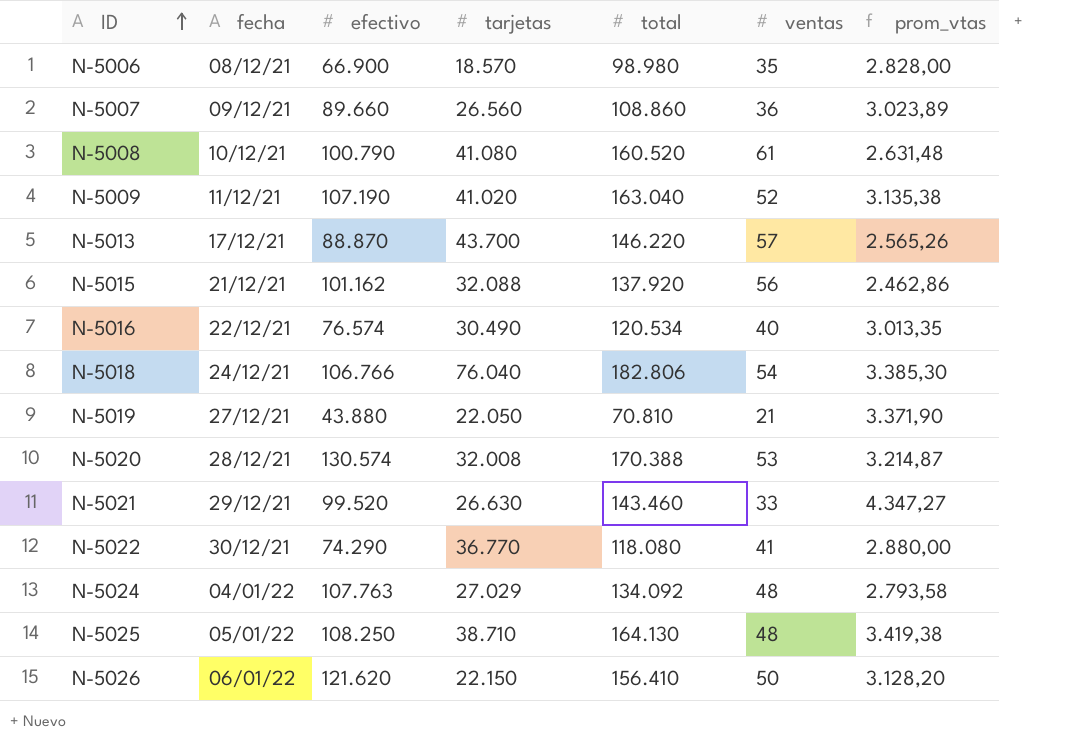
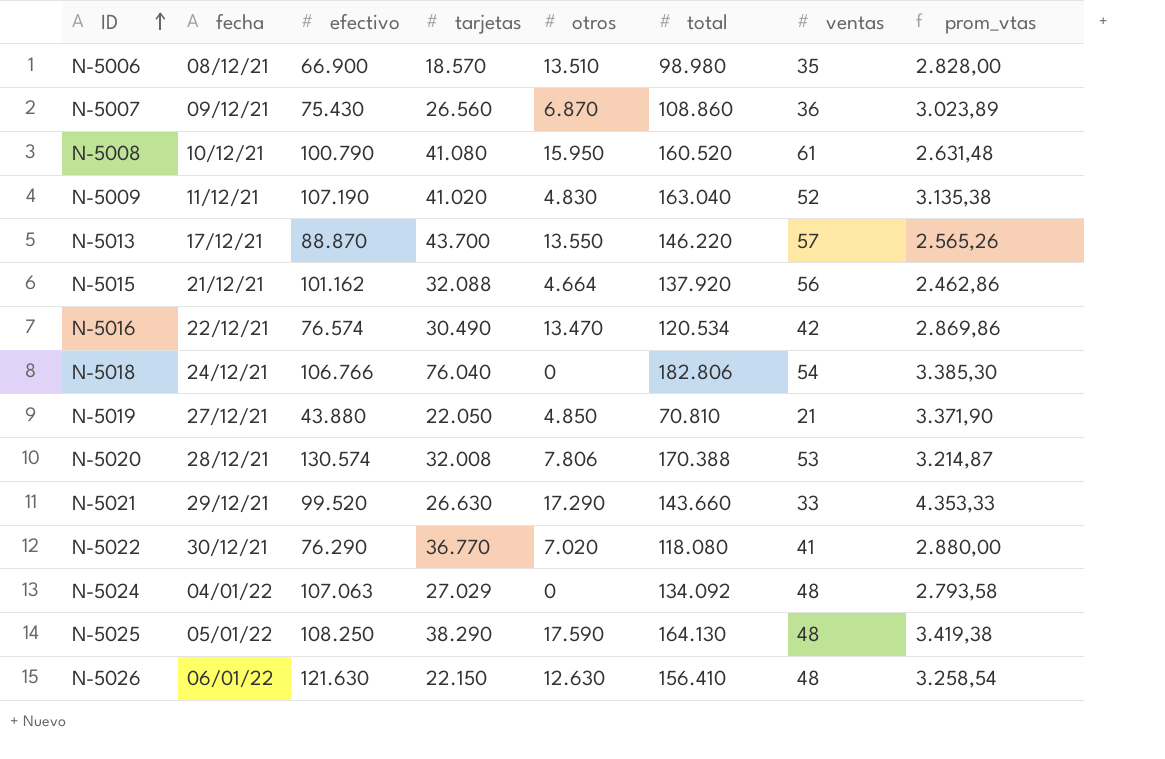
column otros | position: none -> 5
N-5007 | efectivo: 89.660 -> 75.430
N-5016 | ventas: 40 -> 42
N-5016 | prom_vtas: 3.013,35 -> 2.869,86
N-5021 | total: 143.460 -> 143.660
N-5021 | prom_vtas: 4.347,27 -> 4.353,33
N-5022 | efectivo: 74.290 -> 76.290
N-5024 | efectivo: 107.763 -> 107.063
N-5025 | tarjetas: 38.710 -> 38.290
N-5026 | efectivo: 121.620 -> 121.630
N-5026 | ventas: 50 -> 48
N-5026 | prom_vtas: 3.128,20 -> 3.258,54

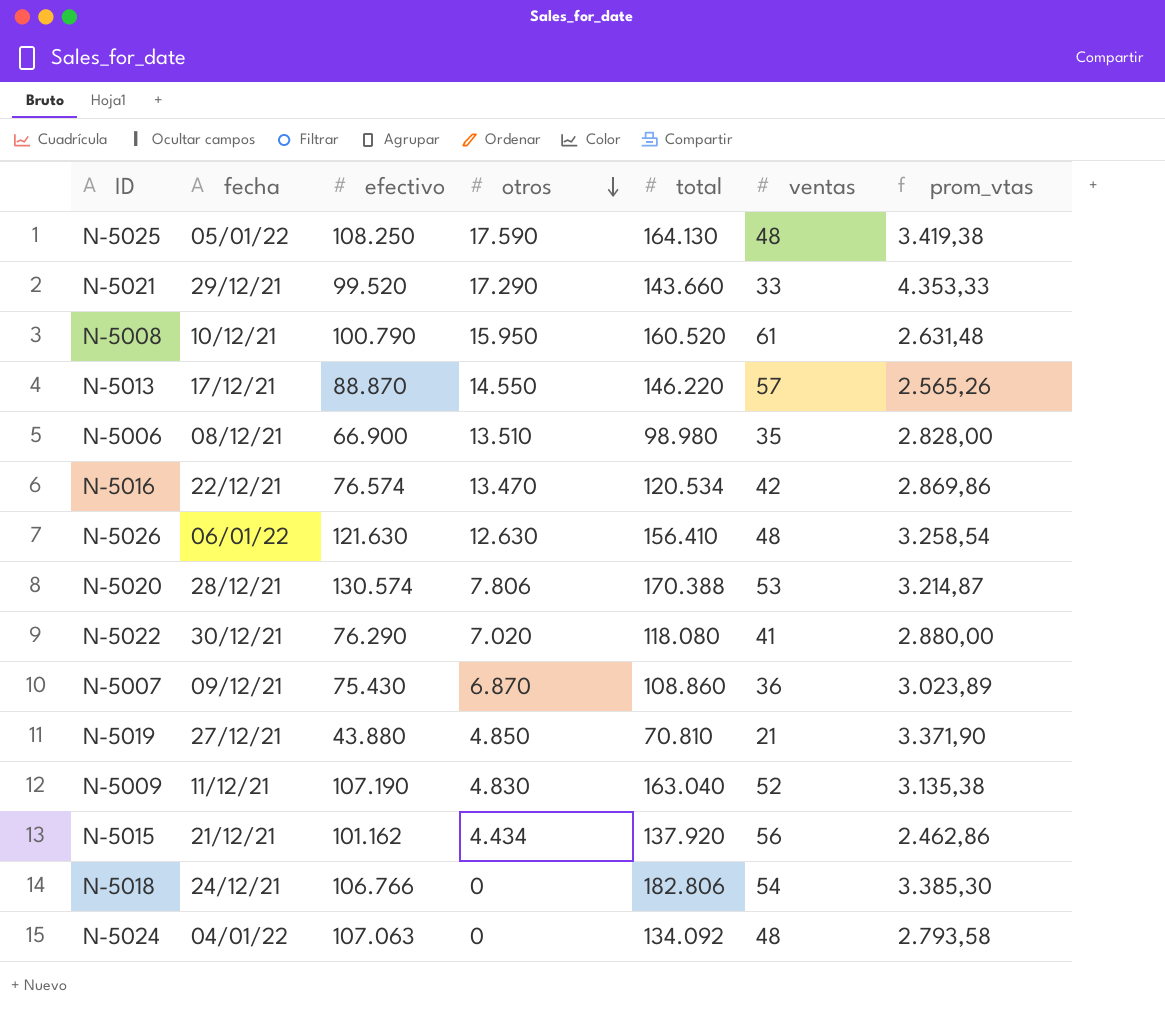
row order: ID ascending -> otros descending
column tarjetas | position: 4 -> none
N-5013 | otros: 13.550 -> 14.550
N-5015 | otros: 4.664 -> 4.434

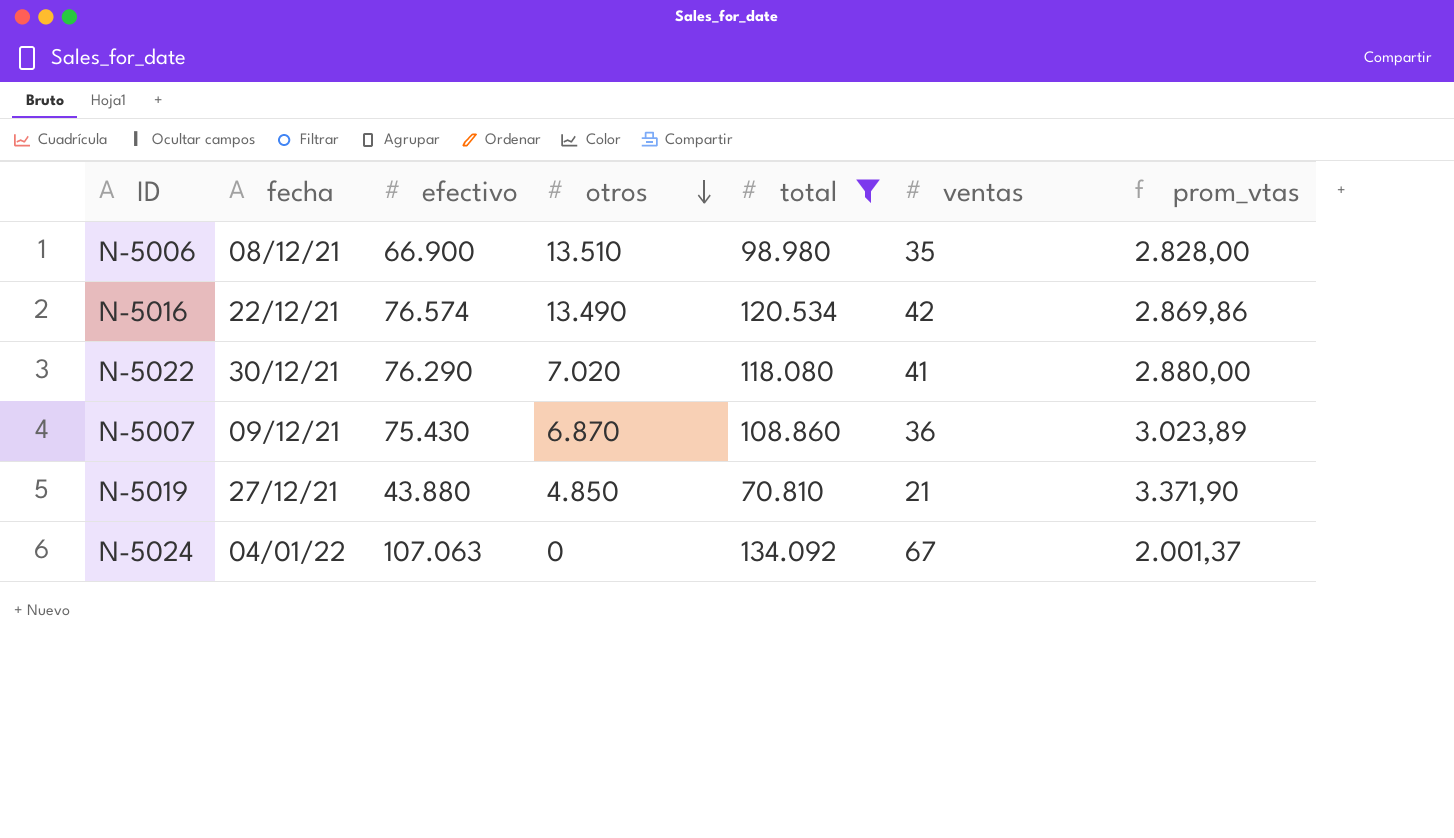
filter: none -> total <= 134.092
N-5016 | otros: 13.470 -> 13.490
N-5024 | ventas: 48 -> 67
N-5024 | prom_vtas: 2.793,58 -> 2.001,37

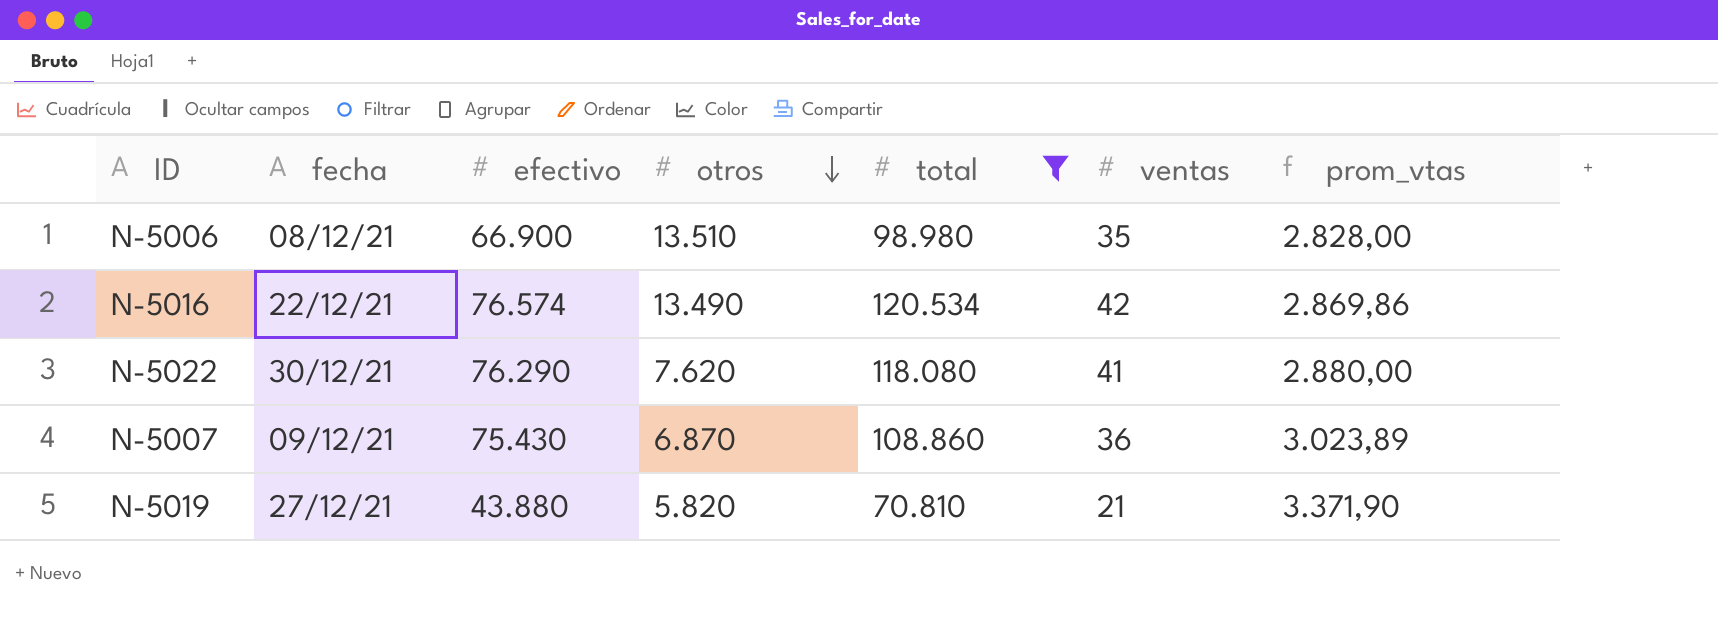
row N-5024: 04/01/22 | 107.063 | 0 | 134.092 | 67 | 2.001,37 -> none
N-5022 | otros: 7.020 -> 7.620
N-5019 | otros: 4.850 -> 5.820

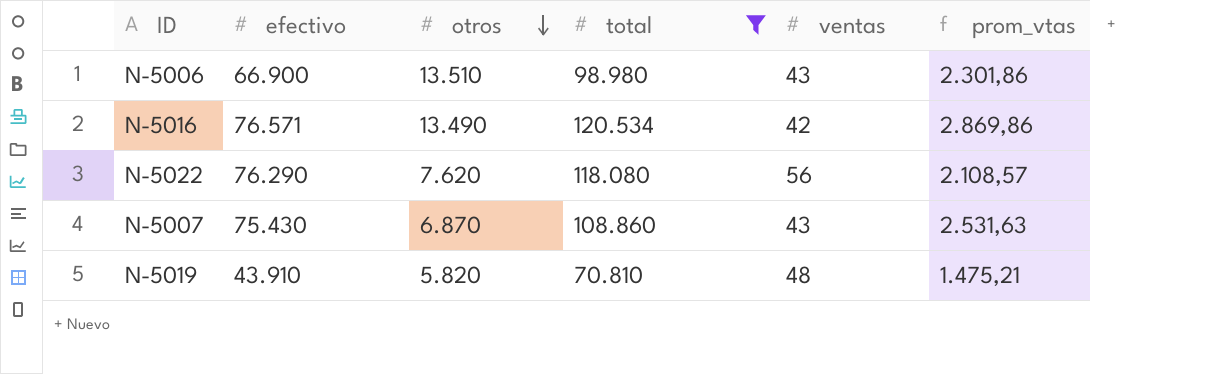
column fecha | position: 2 -> none
N-5006 | ventas: 35 -> 43
N-5006 | prom_vtas: 2.828,00 -> 2.301,86
N-5016 | efectivo: 76.574 -> 76.571
N-5022 | ventas: 41 -> 56
N-5022 | prom_vtas: 2.880,00 -> 2.108,57
N-5007 | ventas: 36 -> 43
N-5007 | prom_vtas: 3.023,89 -> 2.531,63
N-5019 | efectivo: 43.880 -> 43.910
N-5019 | ventas: 21 -> 48
N-5019 | prom_vtas: 3.371,90 -> 1.475,21

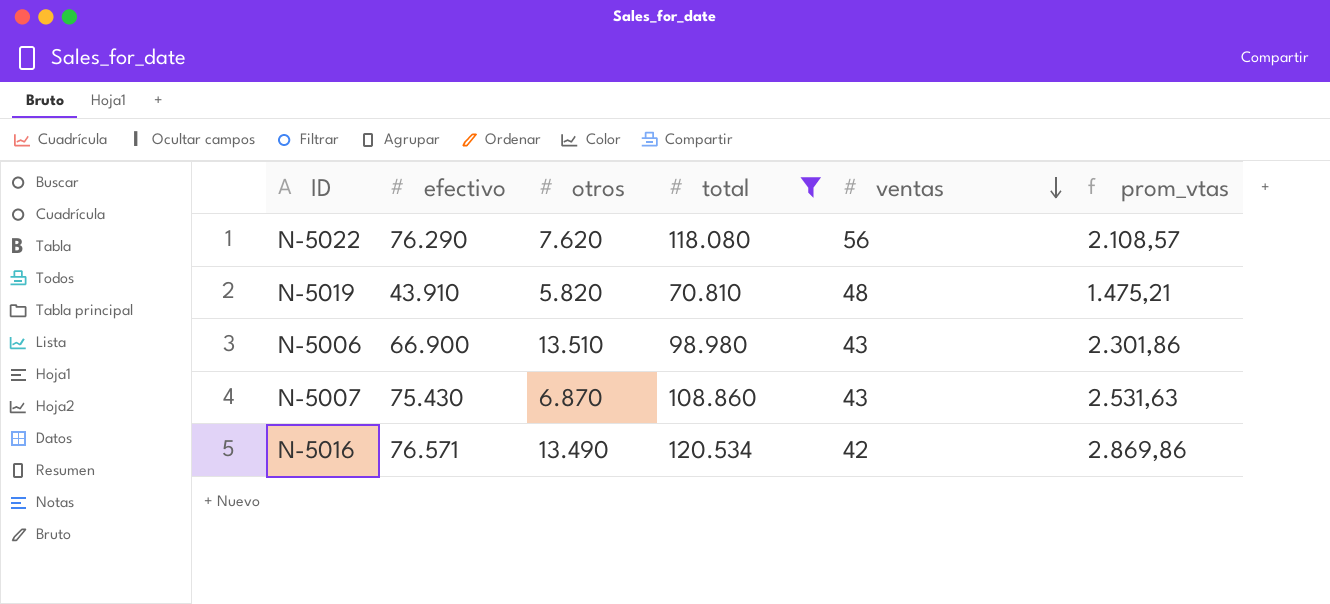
row order: otros descending -> ventas descending

